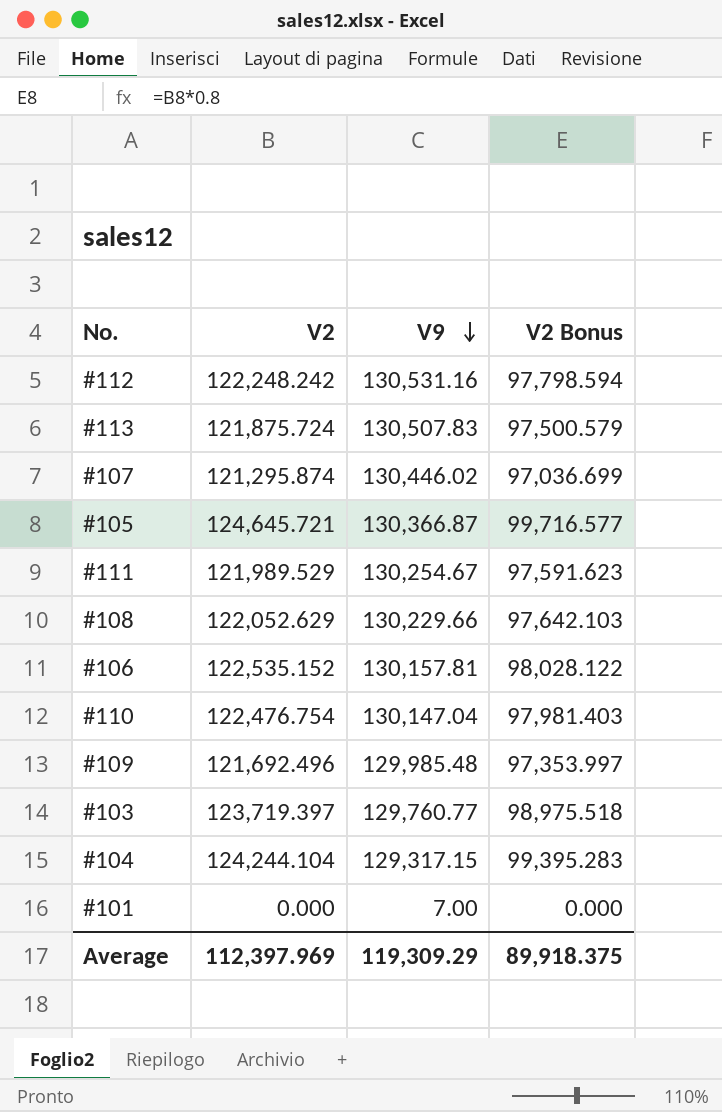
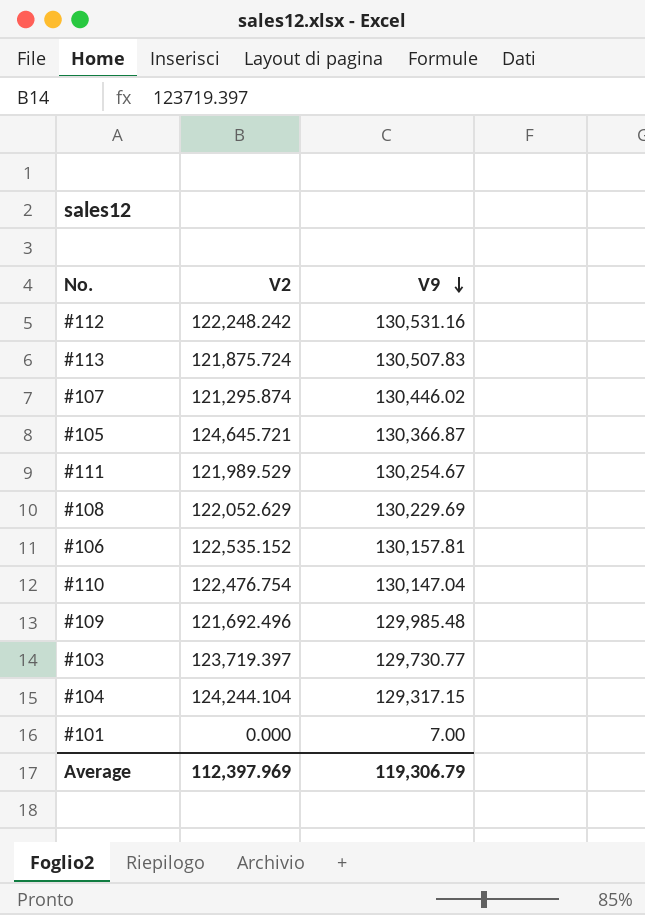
column V2 Bonus | formula: [V2] * 0.8 -> none
#108 | V9: 130,229.66 -> 130,229.69
#103 | V9: 129,760.77 -> 129,730.77
Average | V9: 119,309.29 -> 119,306.79

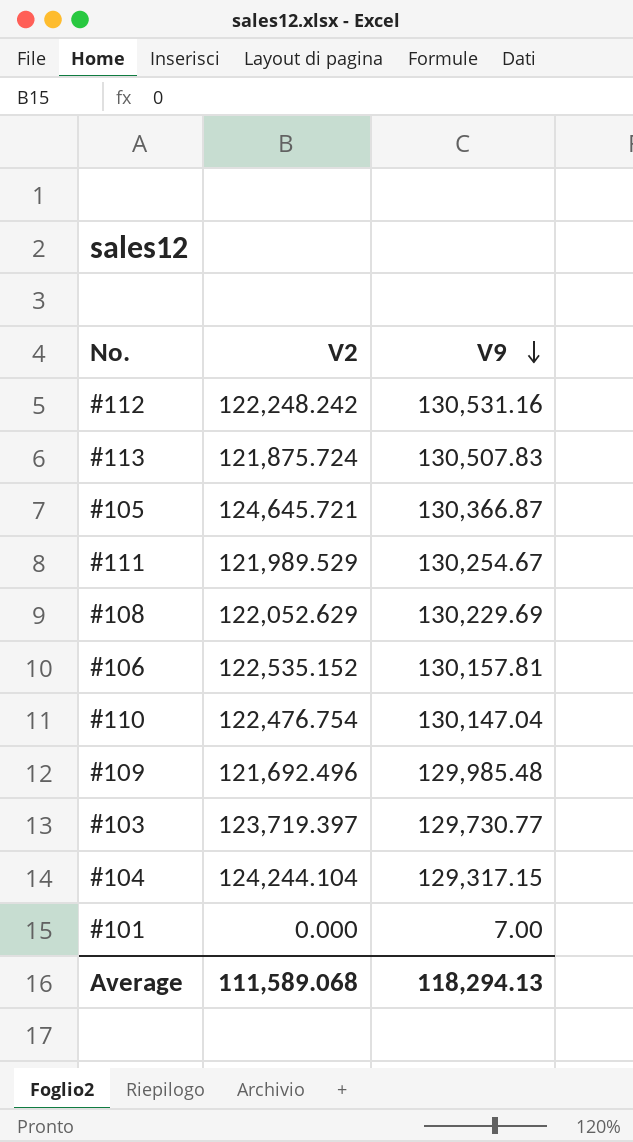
row #107: 121,295.874 | 130,446.02 -> none
Average | V2: 112,397.969 -> 111,589.068
Average | V9: 119,306.79 -> 118,294.13

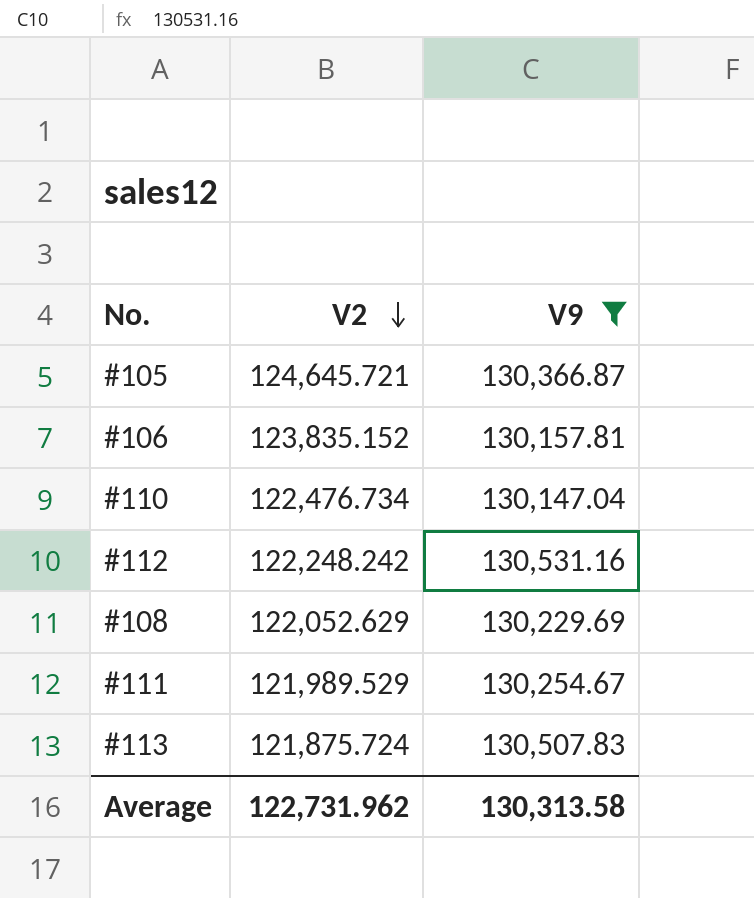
filter: none -> V9 >= 130,147.04
row order: V9 descending -> V2 descending
#106 | V2: 122,535.152 -> 123,835.152
#110 | V2: 122,476.754 -> 122,476.734
Average | V2: 111,589.068 -> 122,731.962
Average | V9: 118,294.13 -> 130,313.58

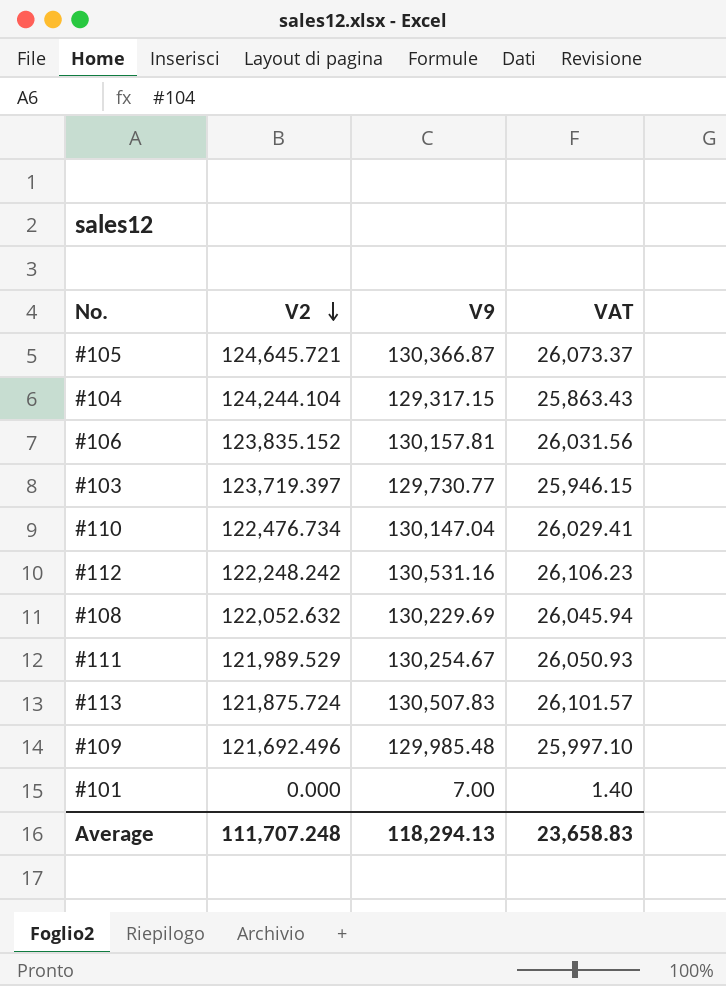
filter: V9 >= 130,147.04 -> none
column VAT | formula: none -> [V9] * 0.2
#108 | V2: 122,052.629 -> 122,052.632
Average | V2: 122,731.962 -> 111,707.248
Average | V9: 130,313.58 -> 118,294.13

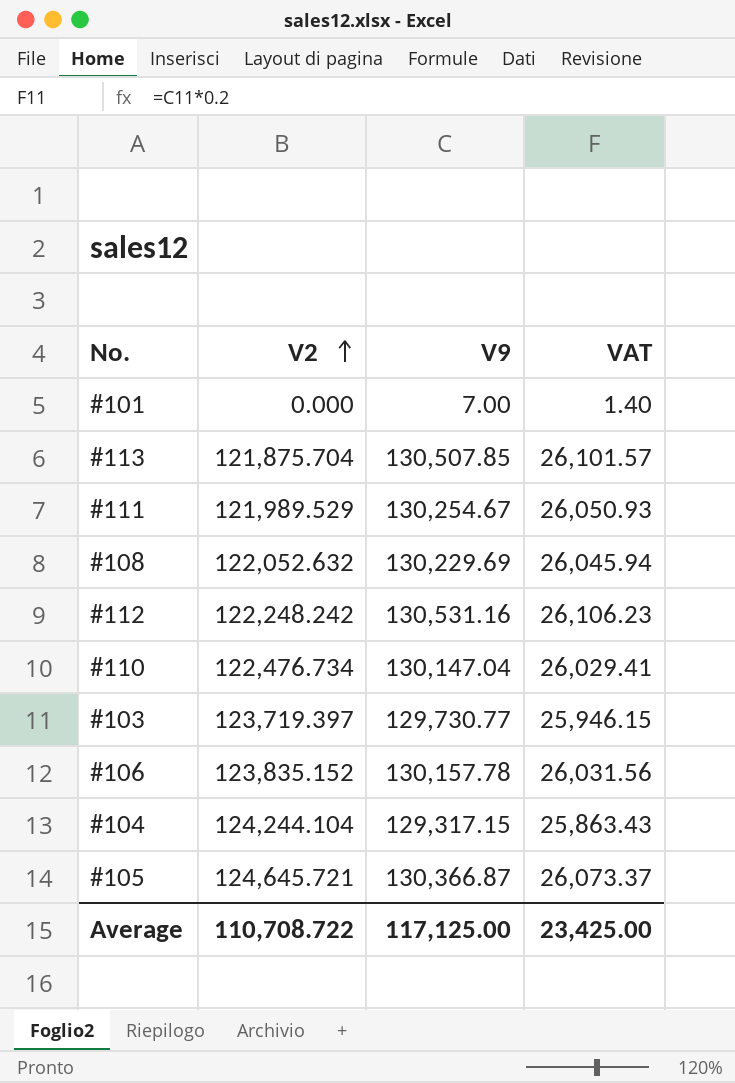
row order: V2 descending -> V2 ascending
row #109: 121,692.496 | 129,985.48 | 25,997.10 -> none
#113 | V2: 121,875.724 -> 121,875.704
#113 | V9: 130,507.83 -> 130,507.85
#106 | V9: 130,157.81 -> 130,157.78
Average | V2: 111,707.248 -> 110,708.722
Average | V9: 118,294.13 -> 117,125.00
Average | VAT: 23,658.83 -> 23,425.00

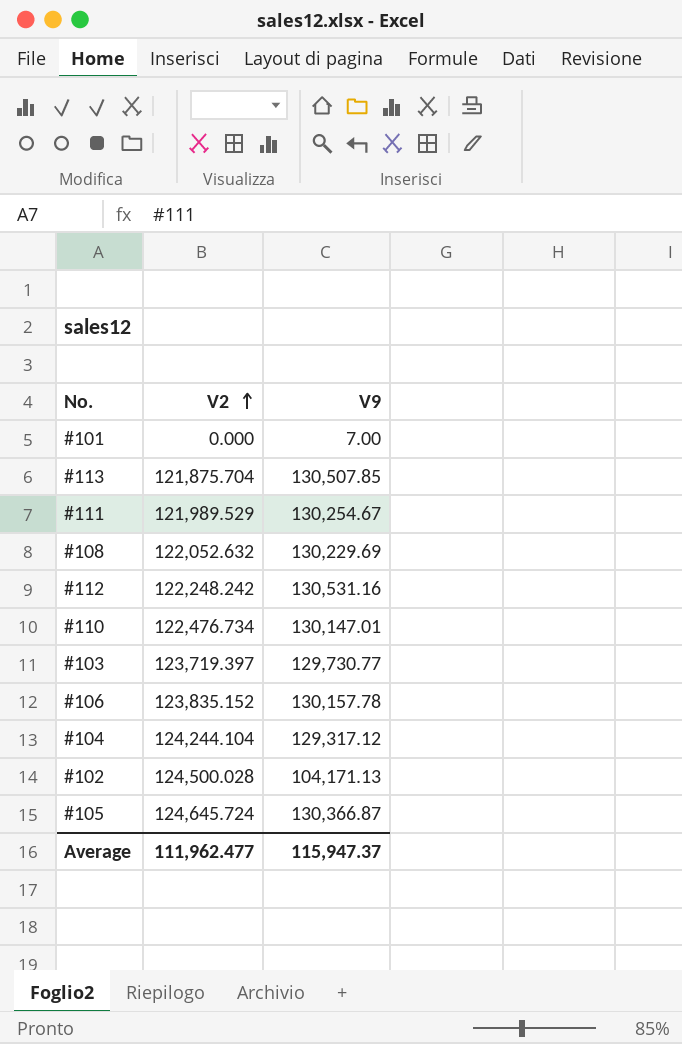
column VAT | formula: [V9] * 0.2 -> none
#110 | V9: 130,147.04 -> 130,147.01
#104 | V9: 129,317.15 -> 129,317.12
row #102: none -> 124,500.028 | 104,171.13
#105 | V2: 124,645.721 -> 124,645.724
Average | V2: 110,708.722 -> 111,962.477
Average | V9: 117,125.00 -> 115,947.37

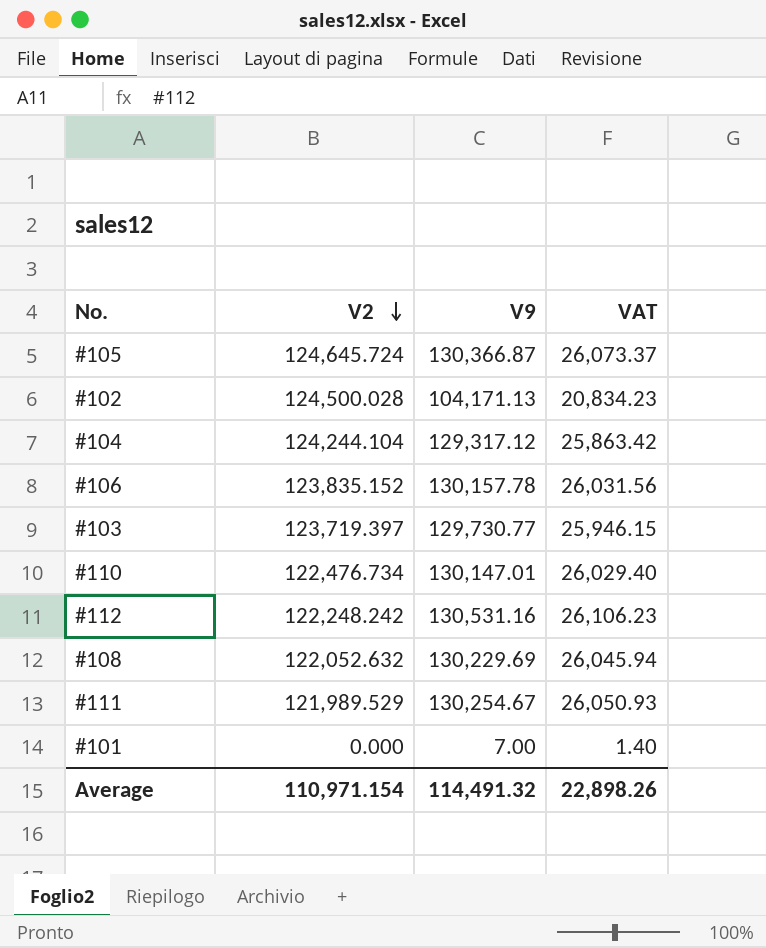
row order: V2 ascending -> V2 descending
column VAT | formula: none -> [V9] * 0.2
row #113: 121,875.704 | 130,507.85 -> none
Average | V2: 111,962.477 -> 110,971.154
Average | V9: 115,947.37 -> 114,491.32

